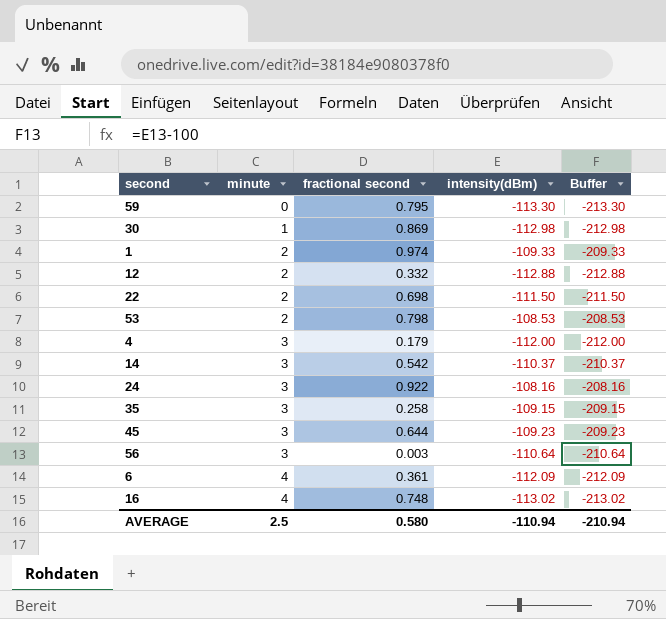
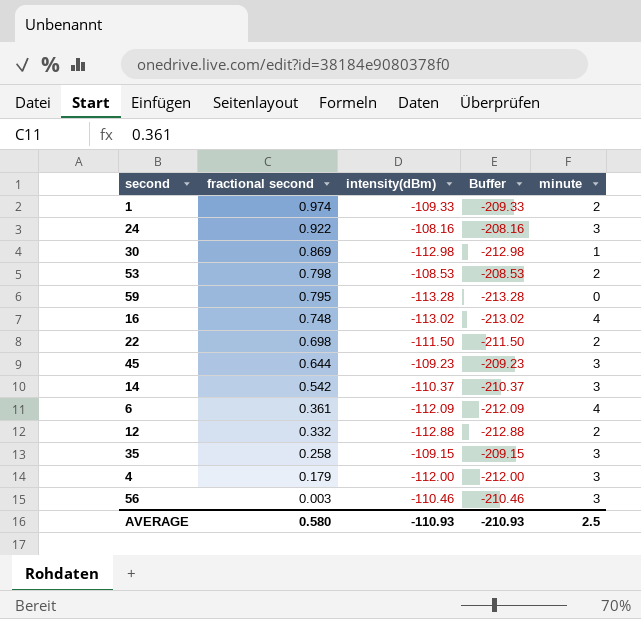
row order: minute ascending -> fractional second descending
column minute | position: 2 -> 5
59 | intensity(dBm): -113.30 -> -113.28
59 | Buffer: -213.30 -> -213.28
56 | intensity(dBm): -110.64 -> -110.46
56 | Buffer: -210.64 -> -210.46
AVERAGE | intensity(dBm): -110.94 -> -110.93
AVERAGE | Buffer: -210.94 -> -210.93

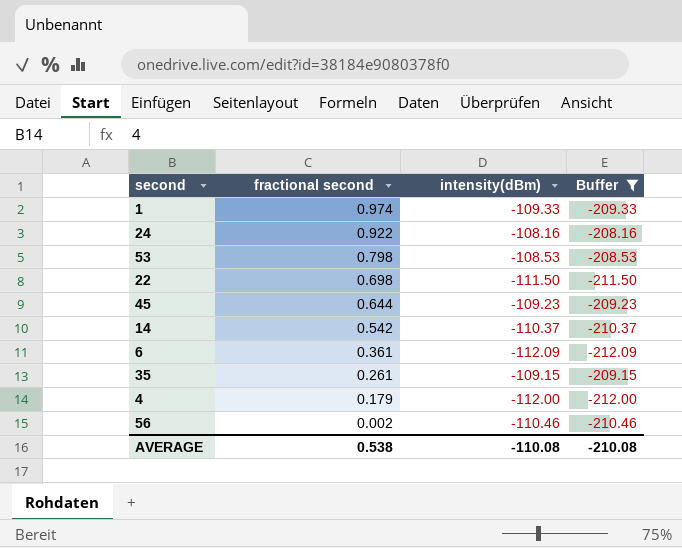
filter: none -> Buffer >= -212.09
column minute | position: 5 -> none
35 | fractional second: 0.258 -> 0.261
56 | fractional second: 0.003 -> 0.002
AVERAGE | fractional second: 0.580 -> 0.538
AVERAGE | intensity(dBm): -110.93 -> -110.08
AVERAGE | Buffer: -210.93 -> -210.08

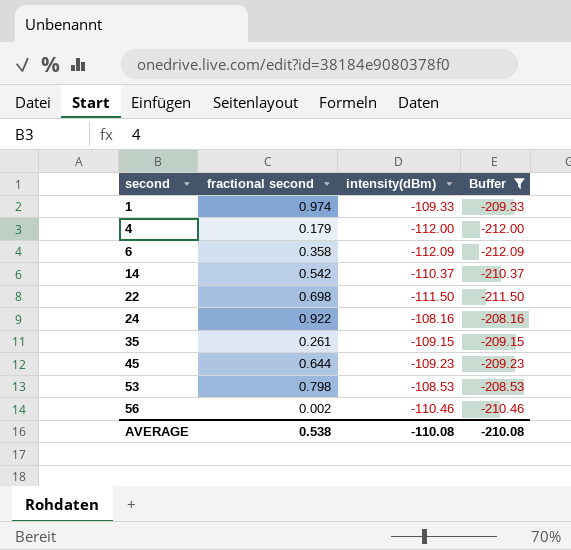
row order: fractional second descending -> second ascending
6 | fractional second: 0.361 -> 0.358

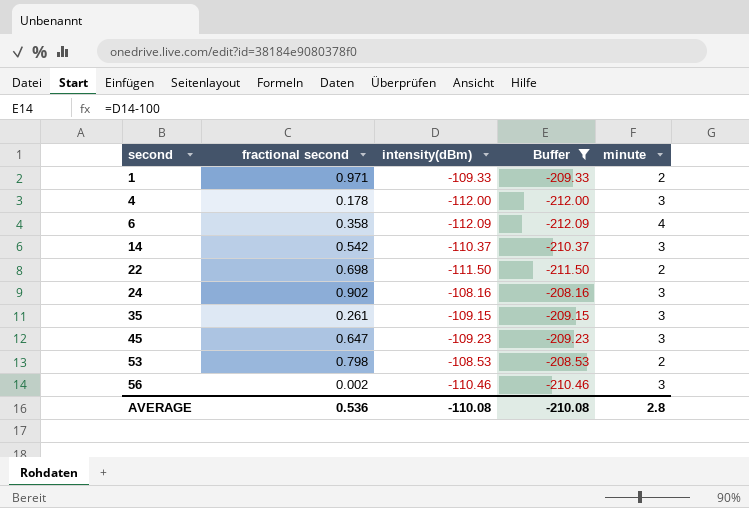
column minute | position: none -> 5
1 | fractional second: 0.974 -> 0.971
4 | fractional second: 0.179 -> 0.178
24 | fractional second: 0.922 -> 0.902
45 | fractional second: 0.644 -> 0.647
AVERAGE | fractional second: 0.538 -> 0.536

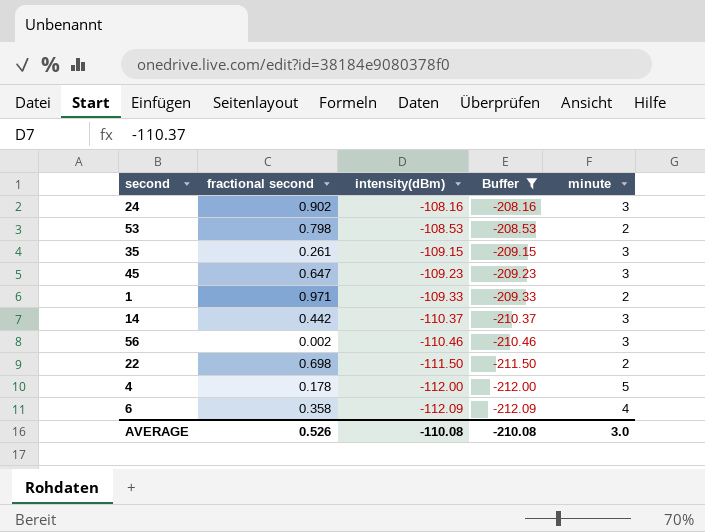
row order: second ascending -> intensity(dBm) descending
14 | fractional second: 0.542 -> 0.442
4 | minute: 3 -> 5
AVERAGE | fractional second: 0.536 -> 0.526
AVERAGE | minute: 2.8 -> 3.0

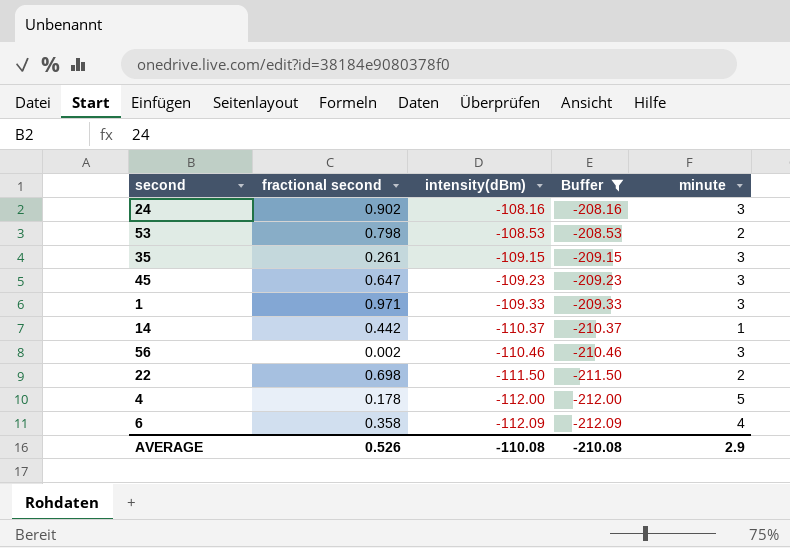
1 | minute: 2 -> 3
14 | minute: 3 -> 1
AVERAGE | minute: 3.0 -> 2.9

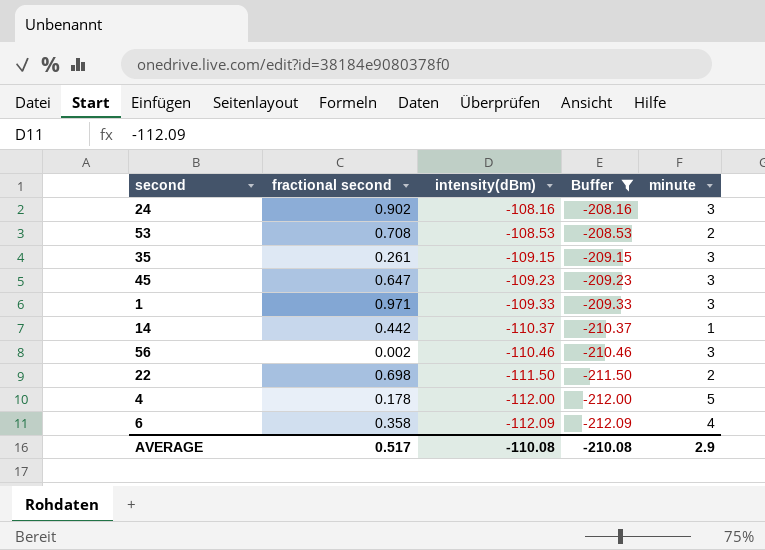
53 | fractional second: 0.798 -> 0.708
AVERAGE | fractional second: 0.526 -> 0.517

